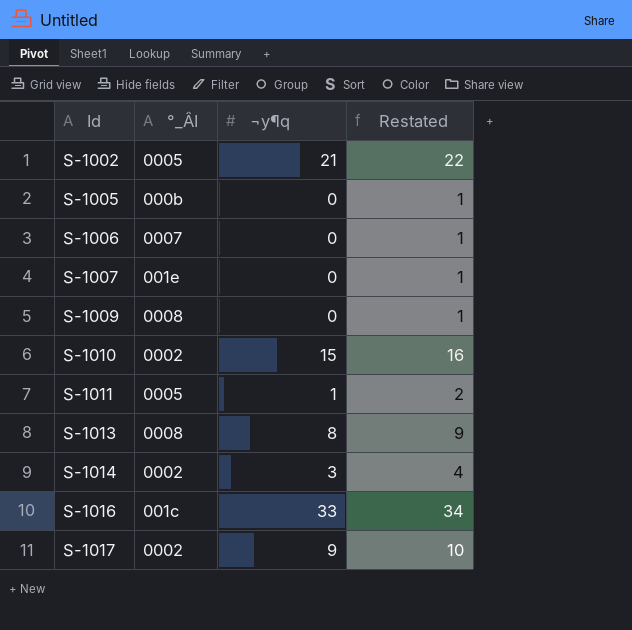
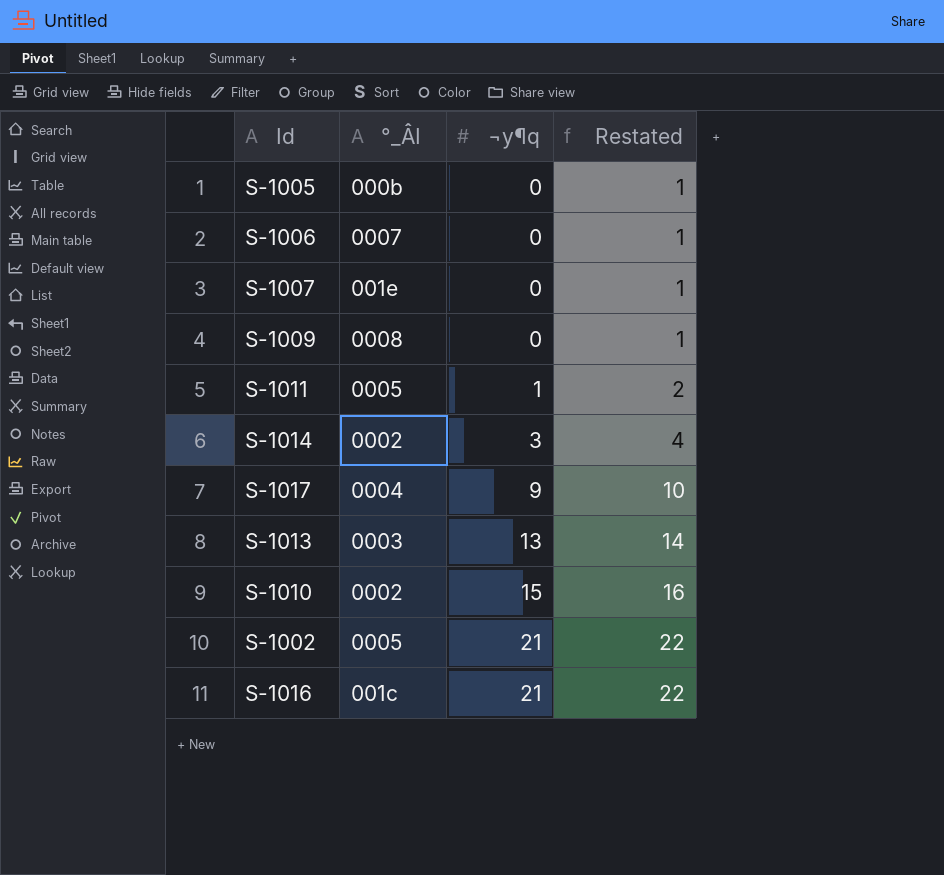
row order: Id ascending -> ¬y¶q ascending
S-1017 | °_ÂI: 0002 -> 0004
S-1013 | °_ÂI: 0008 -> 0003
S-1013 | ¬y¶q: 8 -> 13
S-1013 | Restated: 9 -> 14
S-1016 | ¬y¶q: 33 -> 21
S-1016 | Restated: 34 -> 22

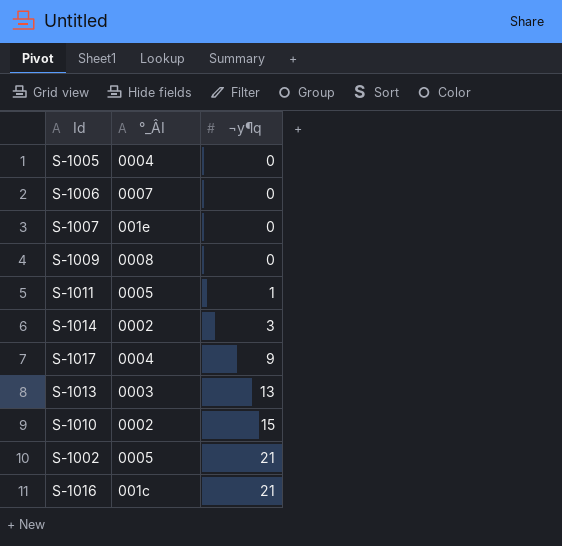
column Restated | formula: [¬y¶q] + 1 -> none
S-1005 | °_ÂI: 000b -> 0004

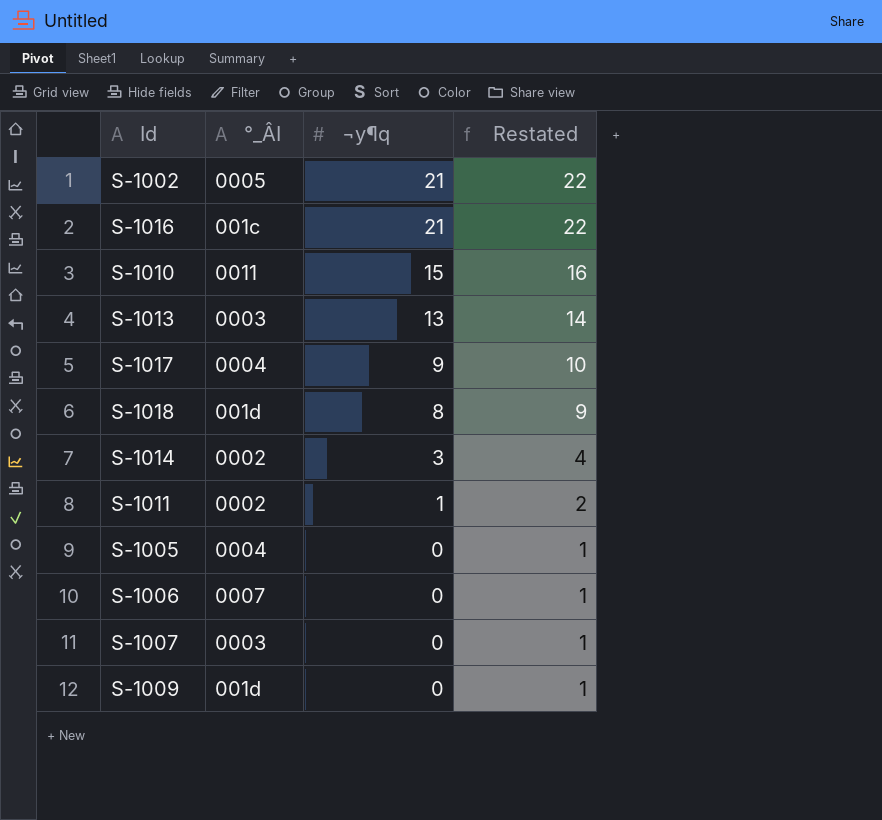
row order: ¬y¶q ascending -> ¬y¶q descending
column Restated | formula: none -> [¬y¶q] + 1
S-1010 | °_ÂI: 0002 -> 0011
row S-1018: none -> 001d | 8 | 9
S-1011 | °_ÂI: 0005 -> 0002
S-1007 | °_ÂI: 001e -> 0003
S-1009 | °_ÂI: 0008 -> 001d

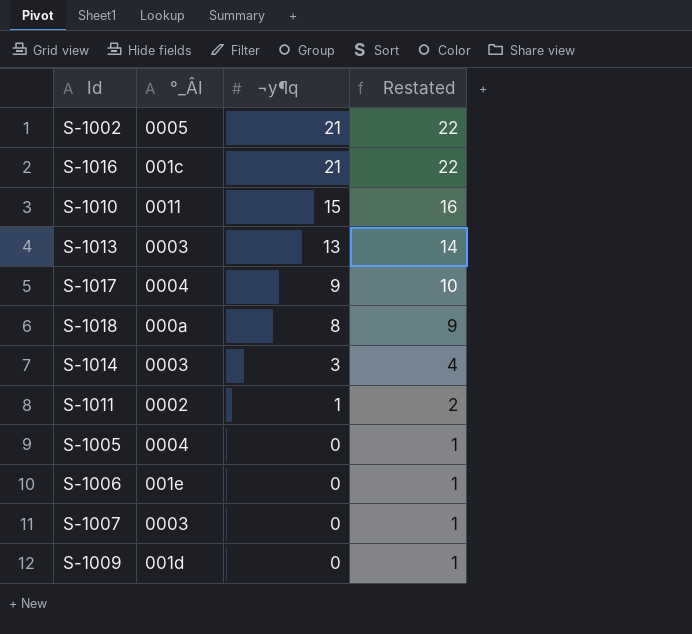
S-1018 | °_ÂI: 001d -> 000a
S-1014 | °_ÂI: 0002 -> 0003
S-1006 | °_ÂI: 0007 -> 001e

